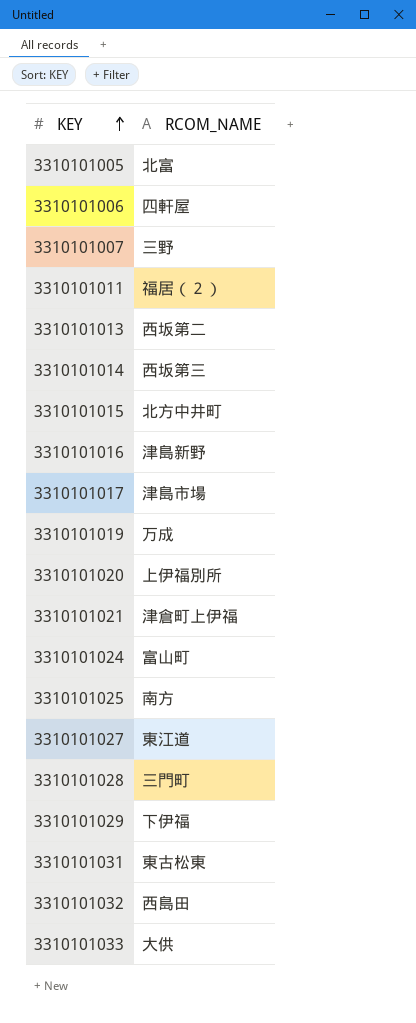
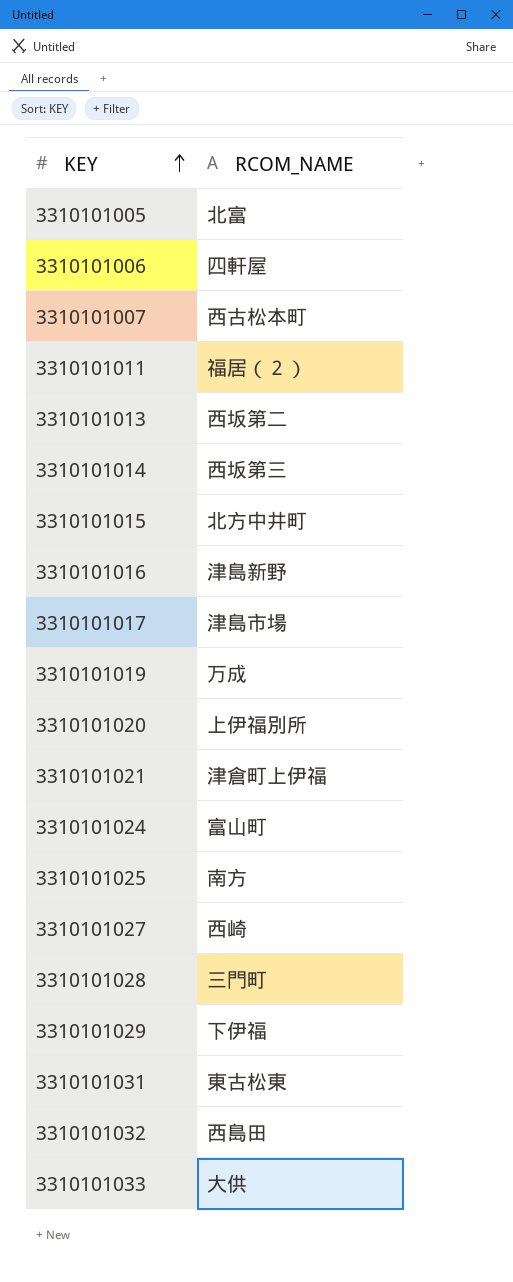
3310101007 | RCOM_NAME: 三野 -> 西古松本町
3310101027 | RCOM_NAME: 東江道 -> 西崎

